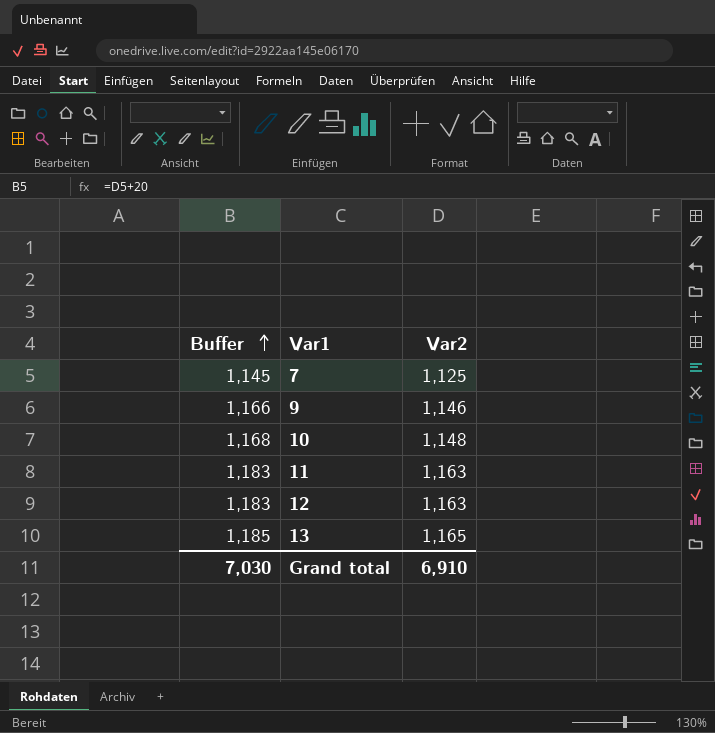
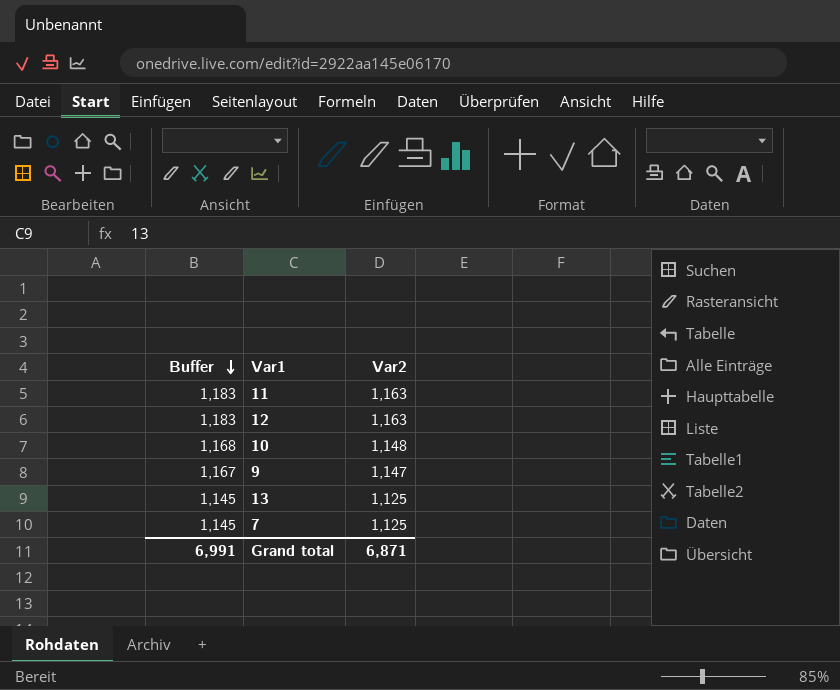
row order: Buffer ascending -> Buffer descending
9 | Buffer: 1,166 -> 1,167
9 | Var2: 1,146 -> 1,147
13 | Buffer: 1,185 -> 1,145
13 | Var2: 1,165 -> 1,125
Grand total | Buffer: 7,030 -> 6,991
Grand total | Var2: 6,910 -> 6,871

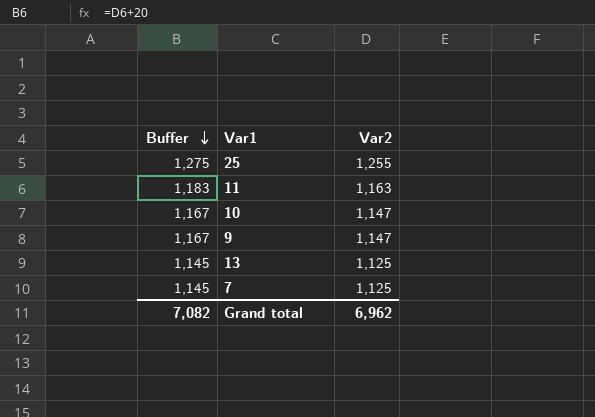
row 12: 1,183 | 1,163 -> none
row 25: none -> 1,275 | 1,255
10 | Buffer: 1,168 -> 1,167
10 | Var2: 1,148 -> 1,147
Grand total | Buffer: 6,991 -> 7,082
Grand total | Var2: 6,871 -> 6,962

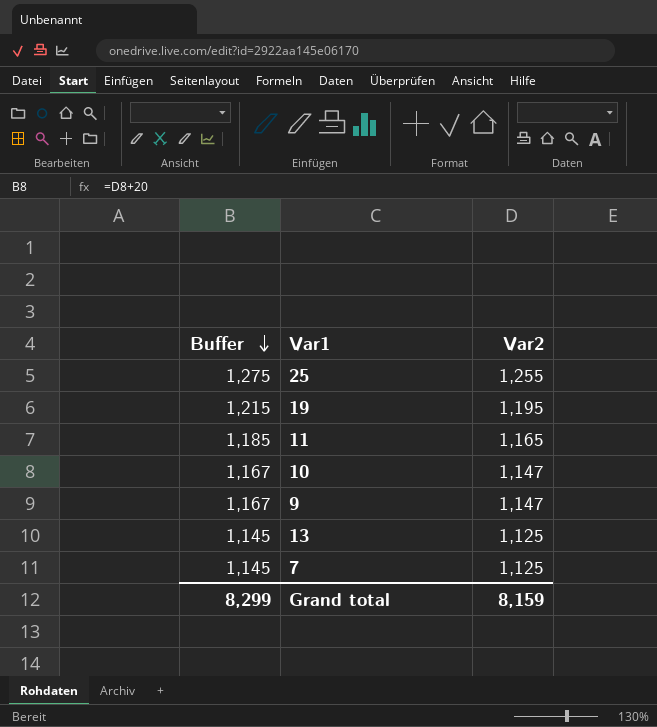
row 19: none -> 1,215 | 1,195
11 | Buffer: 1,183 -> 1,185
11 | Var2: 1,163 -> 1,165
Grand total | Buffer: 7,082 -> 8,299
Grand total | Var2: 6,962 -> 8,159

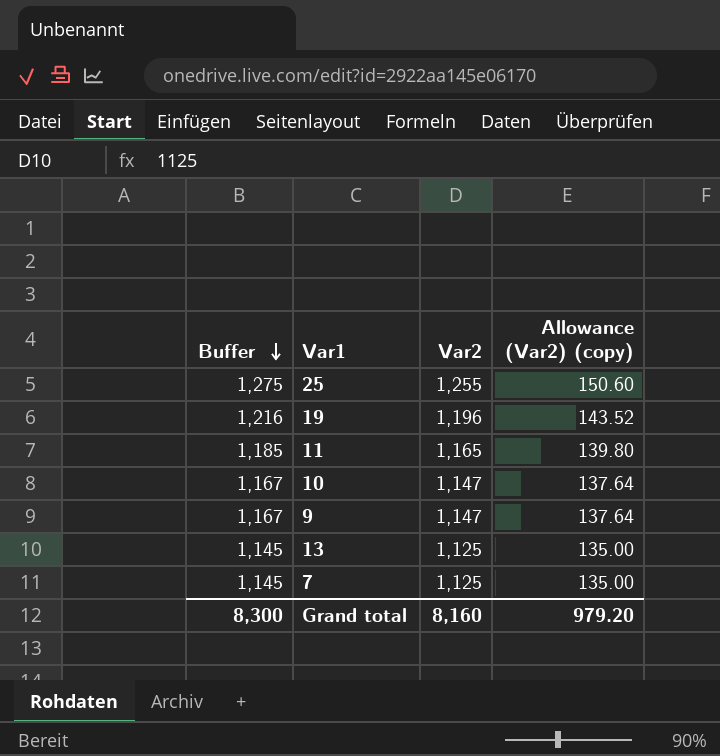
column Allowance (Var2) (copy) | formula: none -> [Var2] * 0.12
19 | Buffer: 1,215 -> 1,216
19 | Var2: 1,195 -> 1,196
Grand total | Buffer: 8,299 -> 8,300
Grand total | Var2: 8,159 -> 8,160

